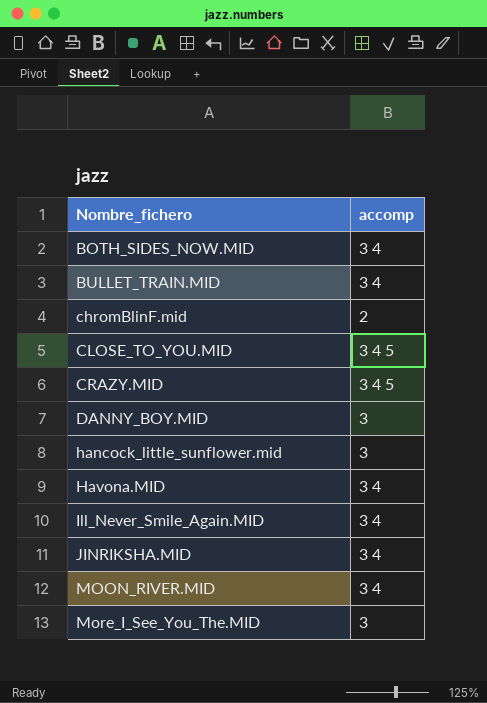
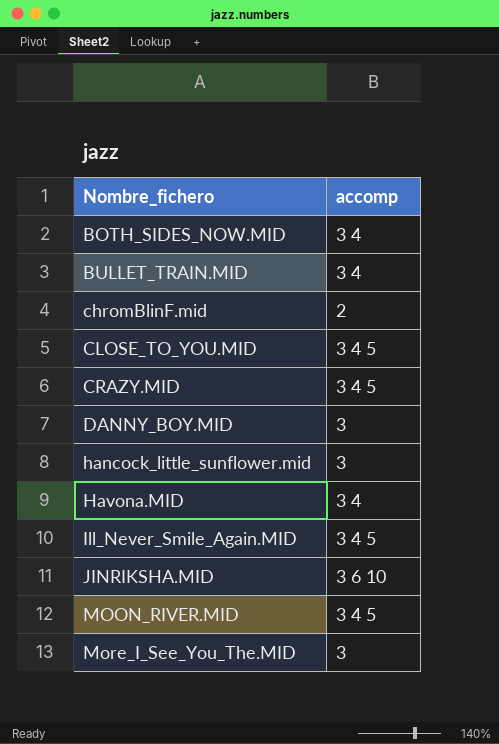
Ill_Never_Smile_Again.MID | accomp: 3 4 -> 3 4 5
JINRIKSHA.MID | accomp: 3 4 -> 3 6 10
MOON_RIVER.MID | accomp: 3 4 -> 3 4 5

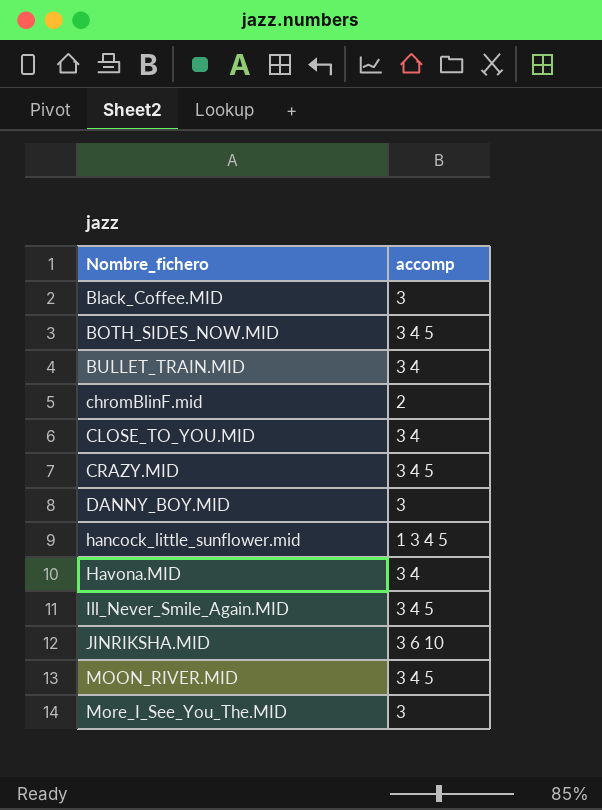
row Black_Coffee.MID: none -> 3
BOTH_SIDES_NOW.MID | accomp: 3 4 -> 3 4 5
CLOSE_TO_YOU.MID | accomp: 3 4 5 -> 3 4
hancock_little_sunflower.mid | accomp: 3 -> 1 3 4 5

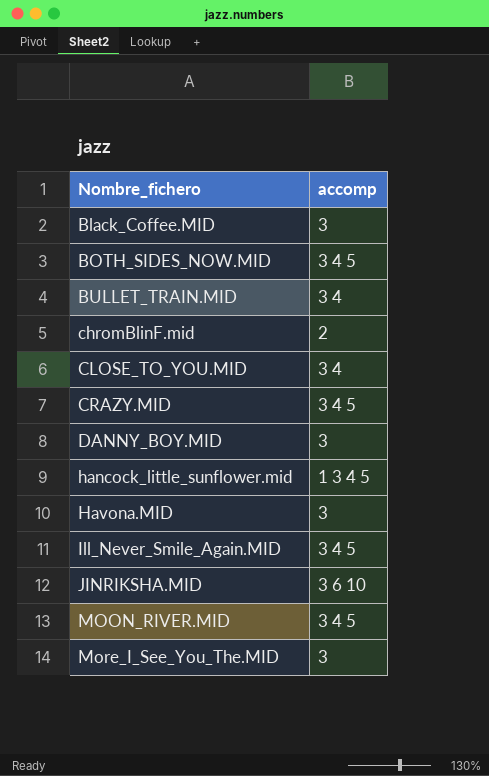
Havona.MID | accomp: 3 4 -> 3

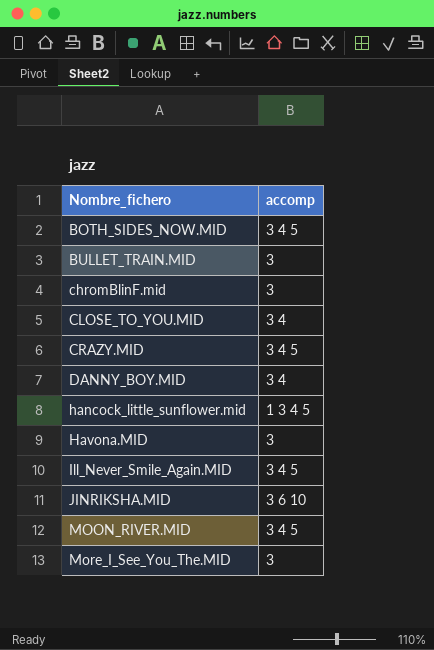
row Black_Coffee.MID: 3 -> none
BULLET_TRAIN.MID | accomp: 3 4 -> 3
chromBlinF.mid | accomp: 2 -> 3
DANNY_BOY.MID | accomp: 3 -> 3 4

